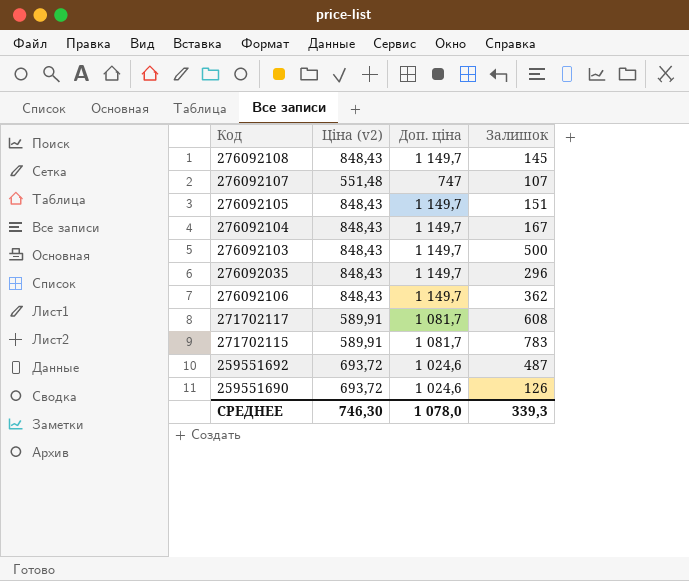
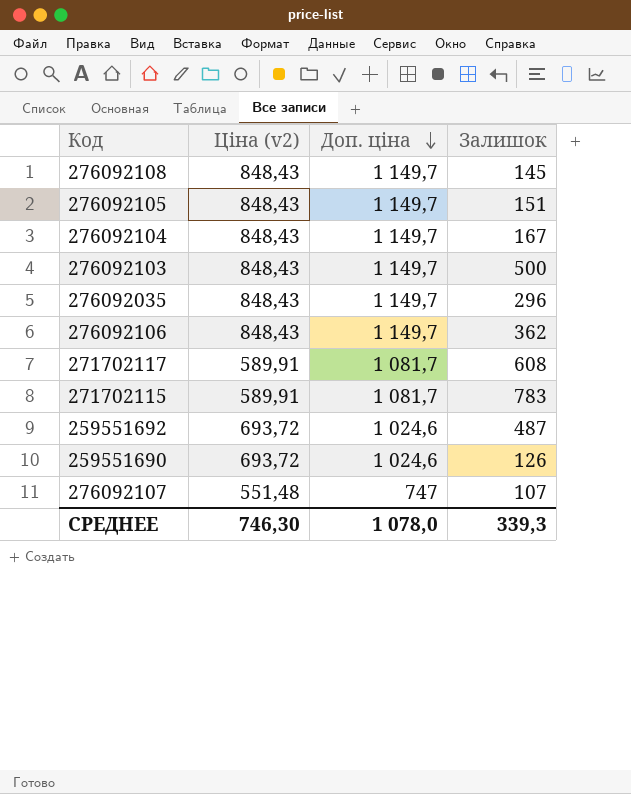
row order: none -> Доп. ціна descending

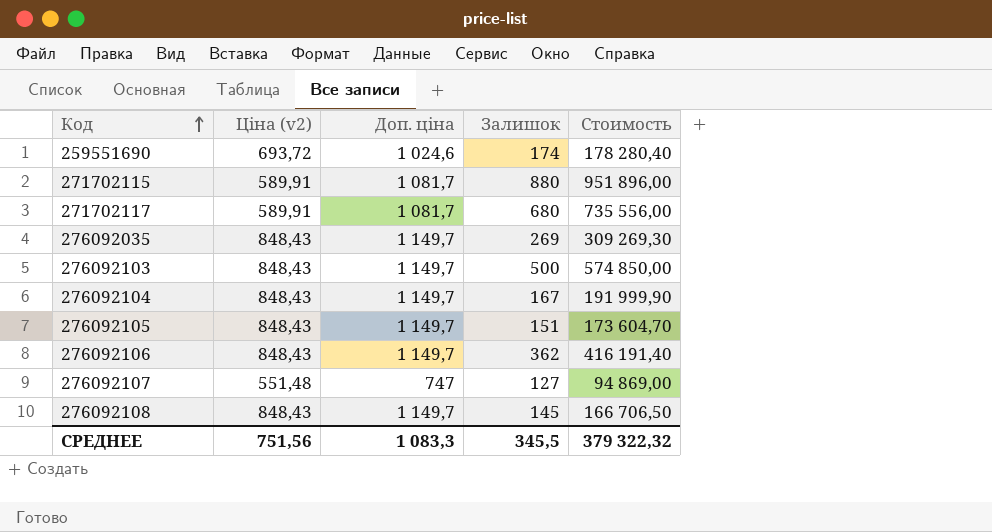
row order: Доп. ціна descending -> Код ascending
column Стоимость | formula: none -> [Доп. ціна] * [Залишок]
row 259551692: 693,72 | 1 024,6 | 487 -> none
259551690 | Залишок: 126 -> 174
271702115 | Залишок: 783 -> 880
271702117 | Залишок: 608 -> 680
276092035 | Залишок: 296 -> 269
276092107 | Залишок: 107 -> 127
СРЕДНЕЕ | Ціна (v2): 746,30 -> 751,56
СРЕДНЕЕ | Доп. ціна: 1 078,0 -> 1 083,3
СРЕДНЕЕ | Залишок: 339,3 -> 345,5

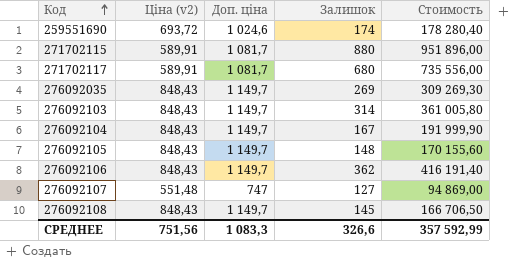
276092103 | Залишок: 500 -> 314
276092103 | Стоимость: 574 850,00 -> 361 005,80
276092105 | Залишок: 151 -> 148
276092105 | Стоимость: 173 604,70 -> 170 155,60
СРЕДНЕЕ | Залишок: 345,5 -> 326,6
СРЕДНЕЕ | Стоимость: 379 322,32 -> 357 592,99

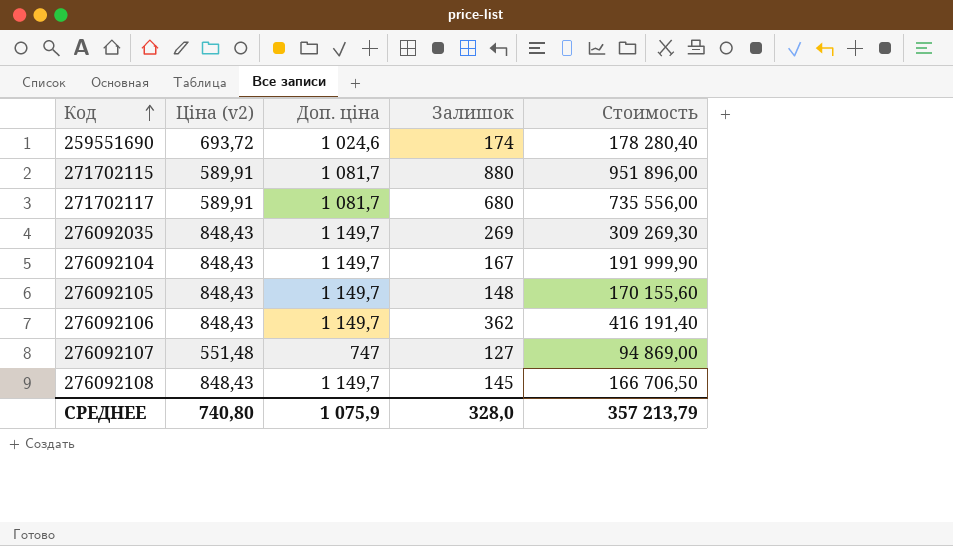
row 276092103: 848,43 | 1 149,7 | 314 | 361 005,80 -> none
СРЕДНЕЕ | Ціна (v2): 751,56 -> 740,80
СРЕДНЕЕ | Доп. ціна: 1 083,3 -> 1 075,9
СРЕДНЕЕ | Залишок: 326,6 -> 328,0
СРЕДНЕЕ | Стоимость: 357 592,99 -> 357 213,79

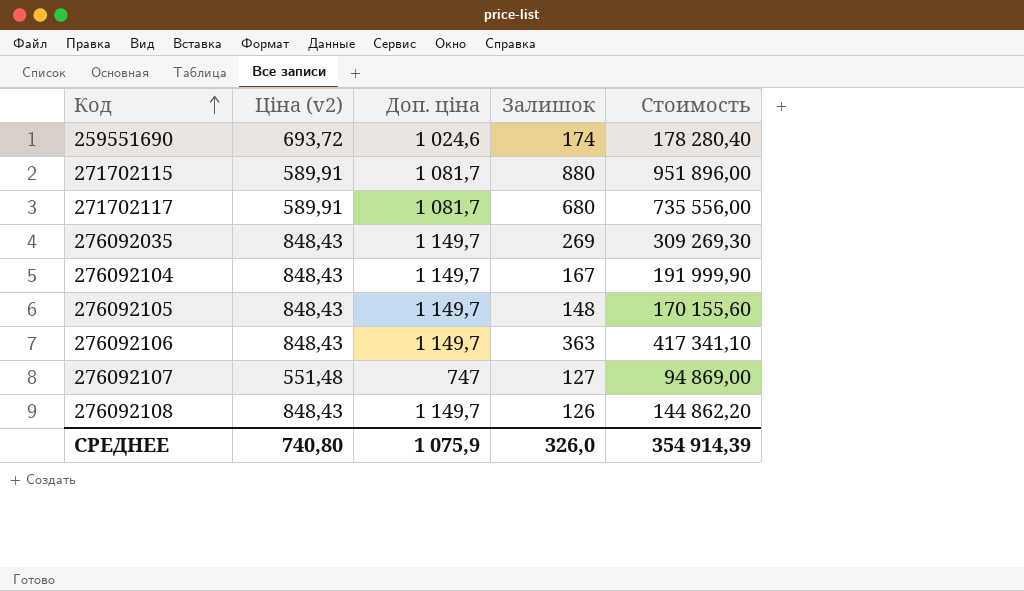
276092106 | Залишок: 362 -> 363
276092106 | Стоимость: 416 191,40 -> 417 341,10
276092108 | Залишок: 145 -> 126
276092108 | Стоимость: 166 706,50 -> 144 862,20
СРЕДНЕЕ | Залишок: 328,0 -> 326,0
СРЕДНЕЕ | Стоимость: 357 213,79 -> 354 914,39

